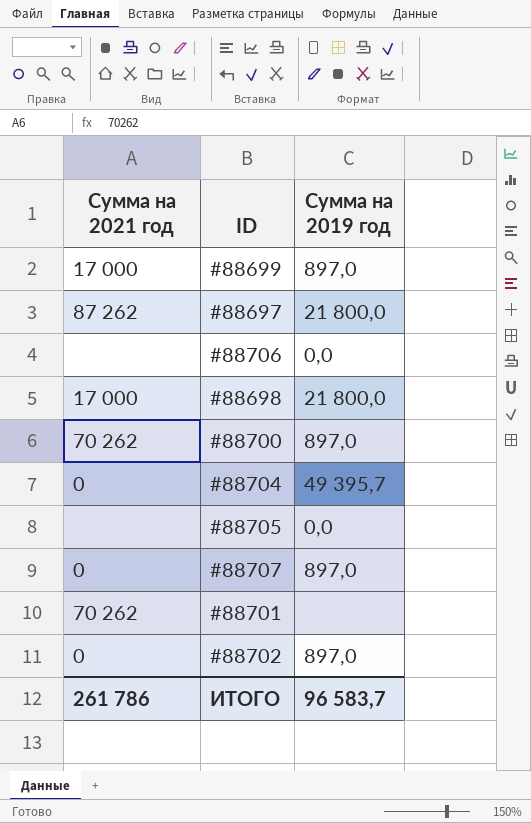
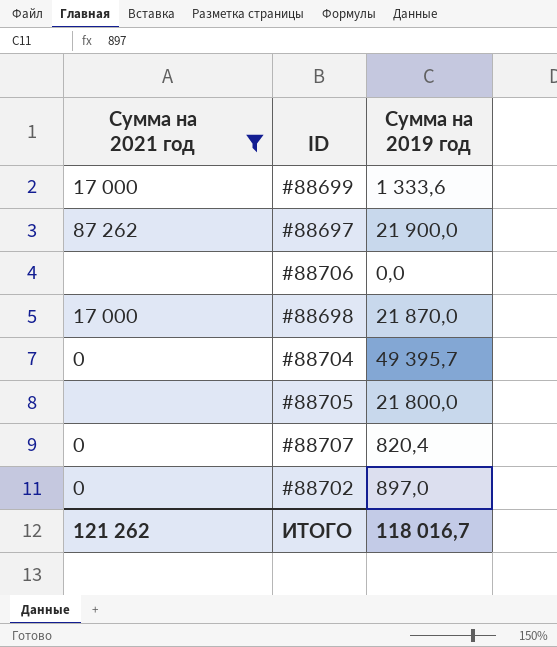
filter: none -> Сумма на 2021 год != 70 262
#88699 | Сумма на 2019 год: 897,0 -> 1 333,6
#88697 | Сумма на 2019 год: 21 800,0 -> 21 900,0
#88698 | Сумма на 2019 год: 21 800,0 -> 21 870,0
#88705 | Сумма на 2019 год: 0,0 -> 21 800,0
#88707 | Сумма на 2019 год: 897,0 -> 820,4
ИТОГО | Сумма на 2021 год: 261 786 -> 121 262
ИТОГО | Сумма на 2019 год: 96 583,7 -> 118 016,7

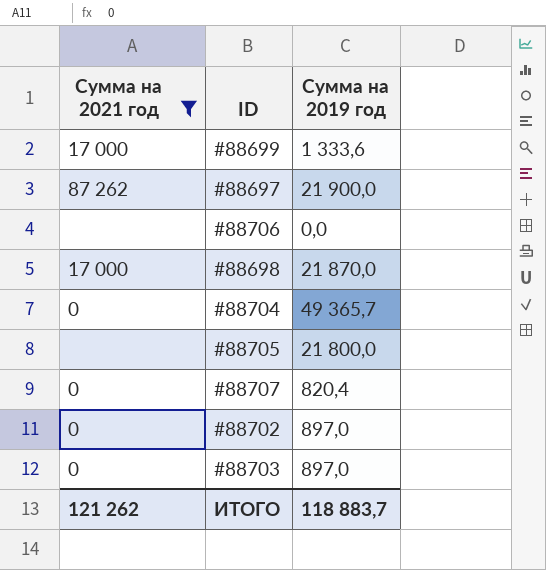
#88704 | Сумма на 2019 год: 49 395,7 -> 49 365,7
row #88703: none -> 0 | 897,0
ИТОГО | Сумма на 2019 год: 118 016,7 -> 118 883,7

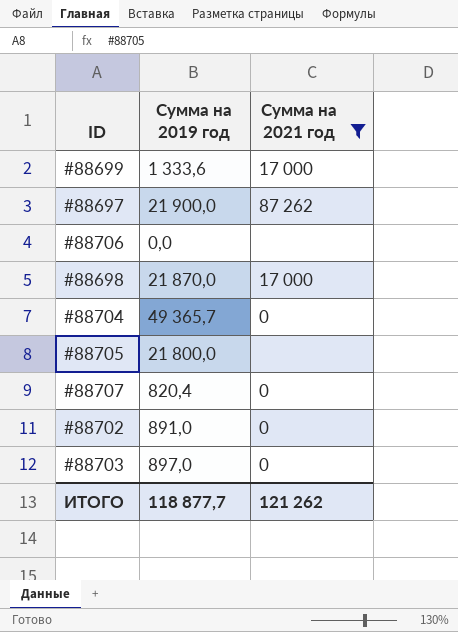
column Сумма на 2021 год | position: 1 -> 3
#88702 | Сумма на 2019 год: 897,0 -> 891,0
ИТОГО | Сумма на 2019 год: 118 883,7 -> 118 877,7

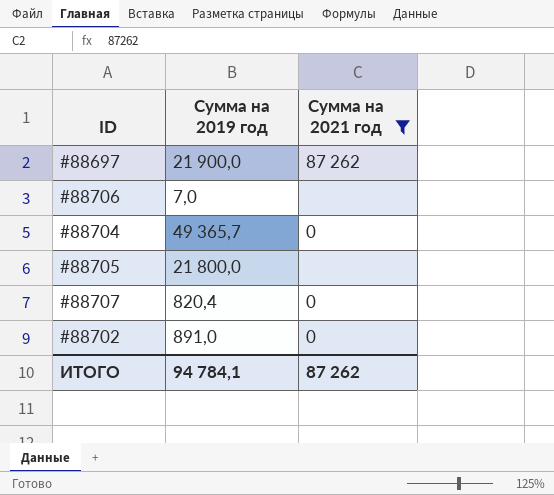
row #88699: 1 333,6 | 17 000 -> none
row #88698: 21 870,0 | 17 000 -> none
row #88703: 897,0 | 0 -> none
#88706 | Сумма на 2019 год: 0,0 -> 7,0
ИТОГО | Сумма на 2019 год: 118 877,7 -> 94 784,1
ИТОГО | Сумма на 2021 год: 121 262 -> 87 262

